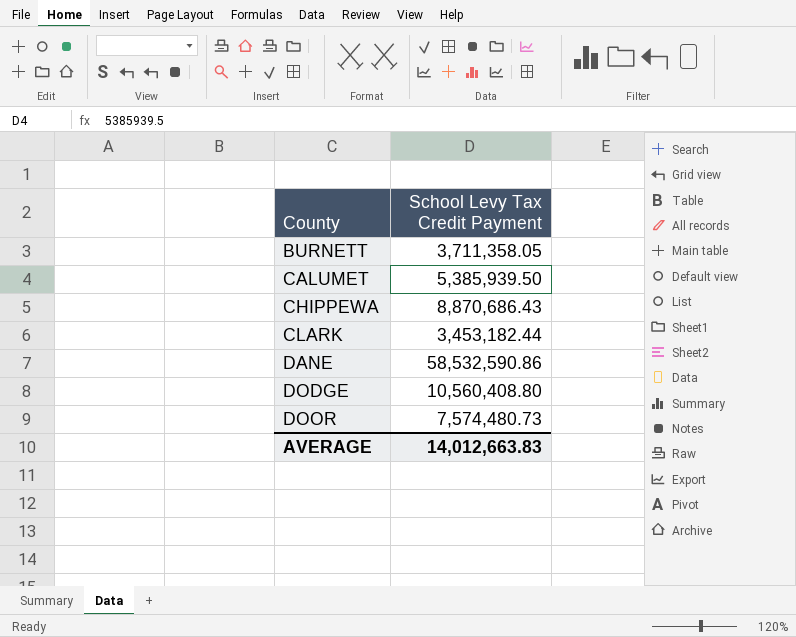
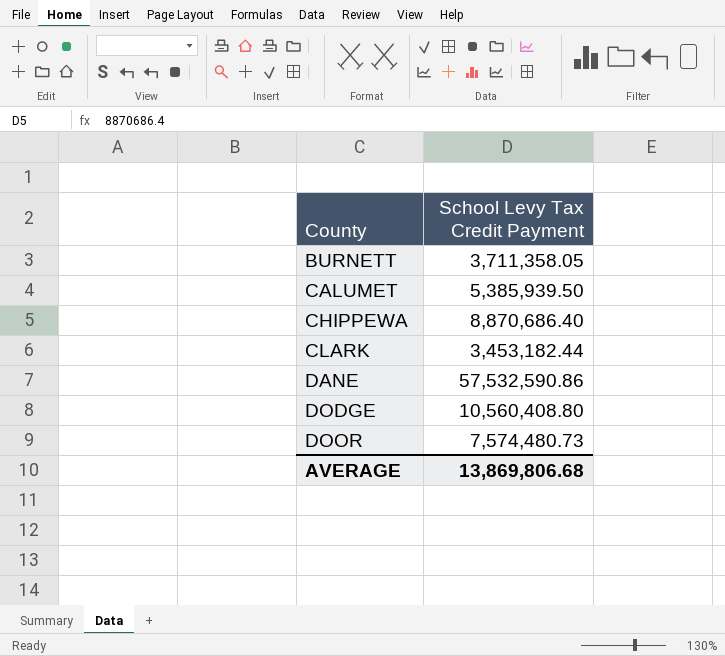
CHIPPEWA | School Levy Tax Credit Payment: 8,870,686.43 -> 8,870,686.40
DANE | School Levy Tax Credit Payment: 58,532,590.86 -> 57,532,590.86
AVERAGE | School Levy Tax Credit Payment: 14,012,663.83 -> 13,869,806.68

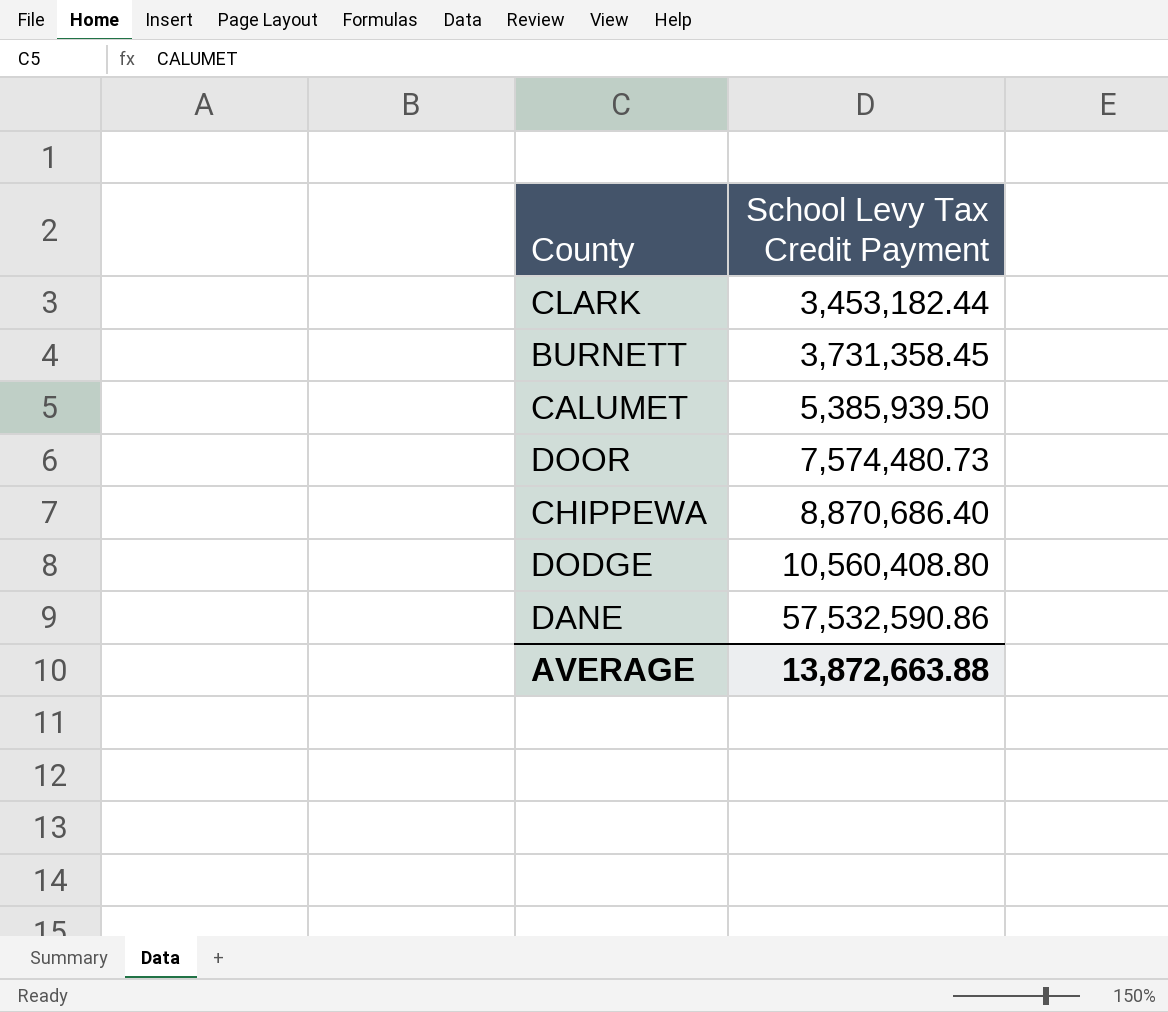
row order: County ascending -> School Levy Tax Credit Payment ascending
BURNETT | School Levy Tax Credit Payment: 3,711,358.05 -> 3,731,358.45
AVERAGE | School Levy Tax Credit Payment: 13,869,806.68 -> 13,872,663.88

